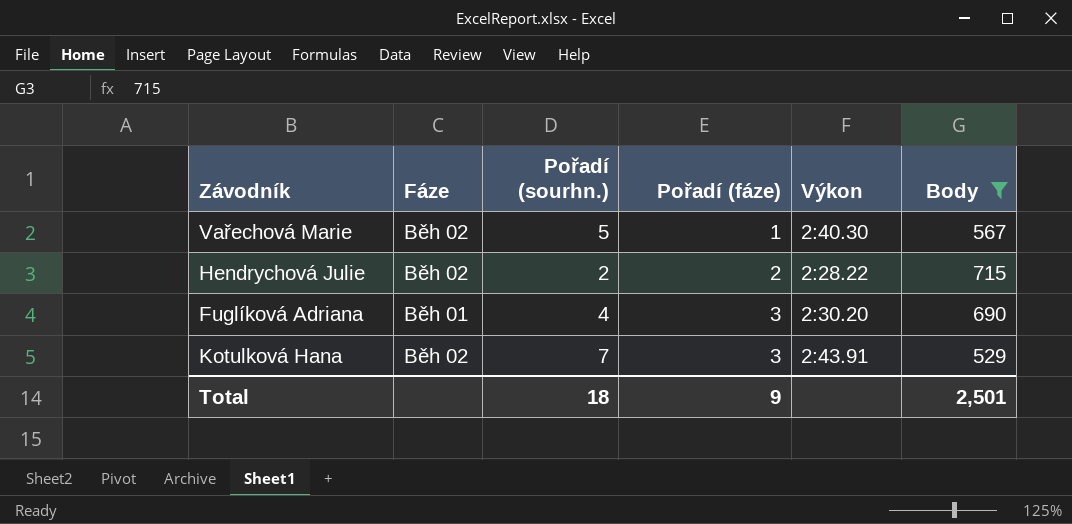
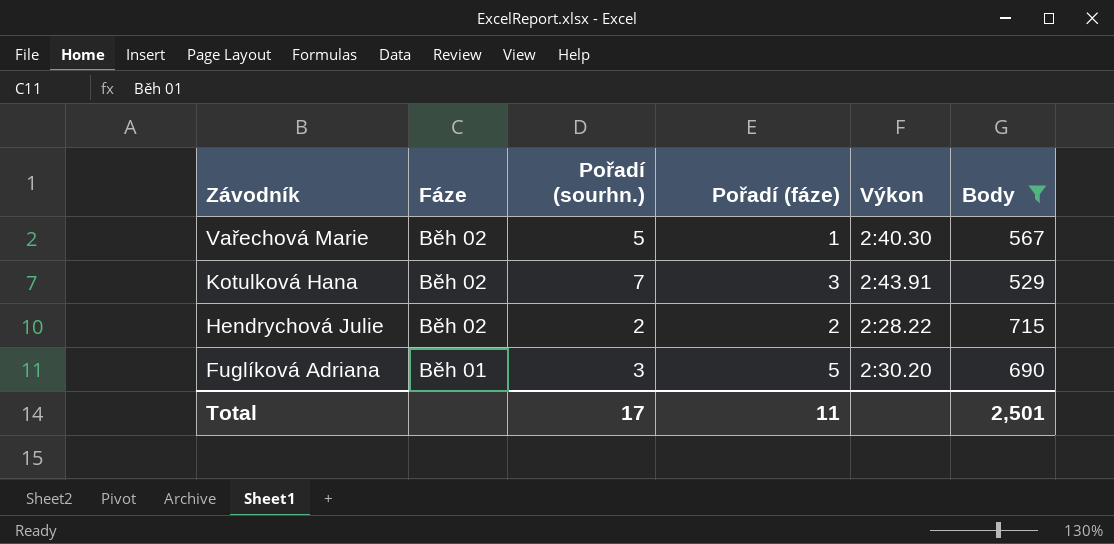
row order: Pořadí (fáze) ascending -> Závodník descending
Fuglíková Adriana | Pořadí (sourhn.): 4 -> 3
Fuglíková Adriana | Pořadí (fáze): 3 -> 5
Total | Pořadí (sourhn.): 18 -> 17
Total | Pořadí (fáze): 9 -> 11

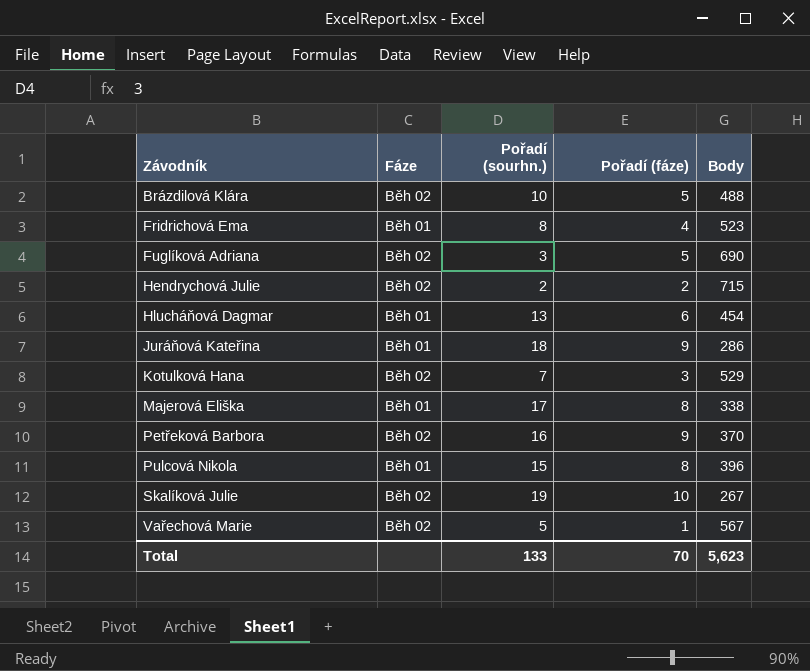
filter: Body >= 529 -> none
row order: Závodník descending -> Závodník ascending
column Výkon | position: 5 -> none
Fuglíková Adriana | Fáze: Běh 01 -> Běh 02
Total | Pořadí (sourhn.): 17 -> 133
Total | Pořadí (fáze): 11 -> 70
Total | Body: 2,501 -> 5,623

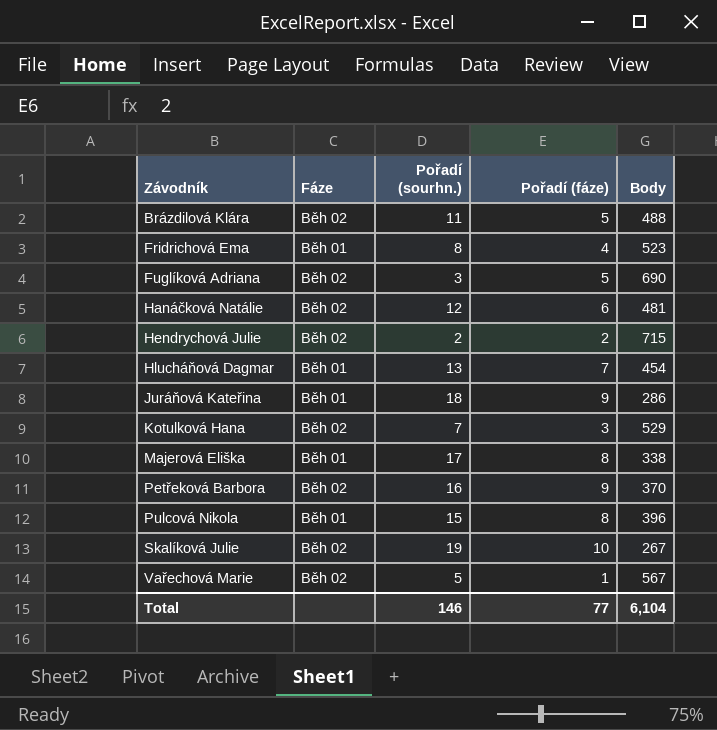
Brázdilová Klára | Pořadí (sourhn.): 10 -> 11
row Hanáčková Natálie: none -> Běh 02 | 12 | 6 | 481
Hlucháňová Dagmar | Pořadí (fáze): 6 -> 7
Total | Pořadí (sourhn.): 133 -> 146
Total | Pořadí (fáze): 70 -> 77
Total | Body: 5,623 -> 6,104

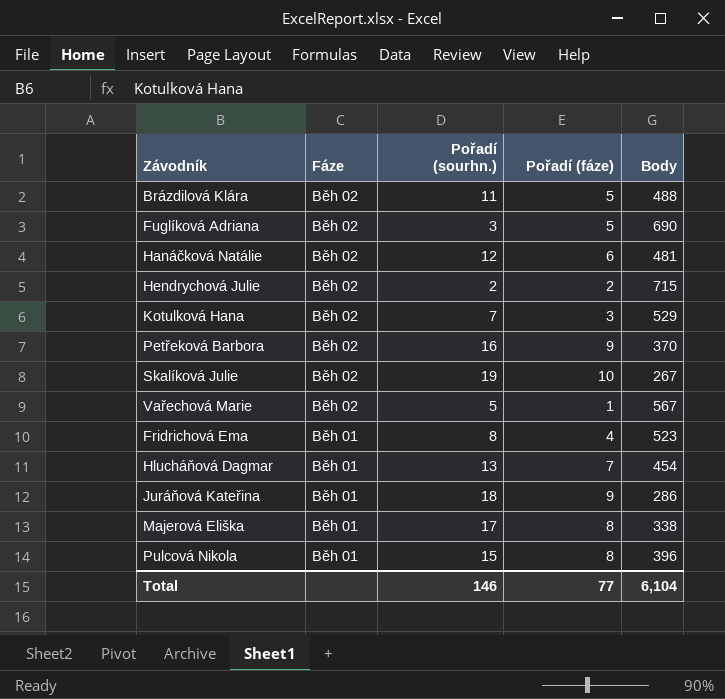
row order: Závodník ascending -> Fáze descending

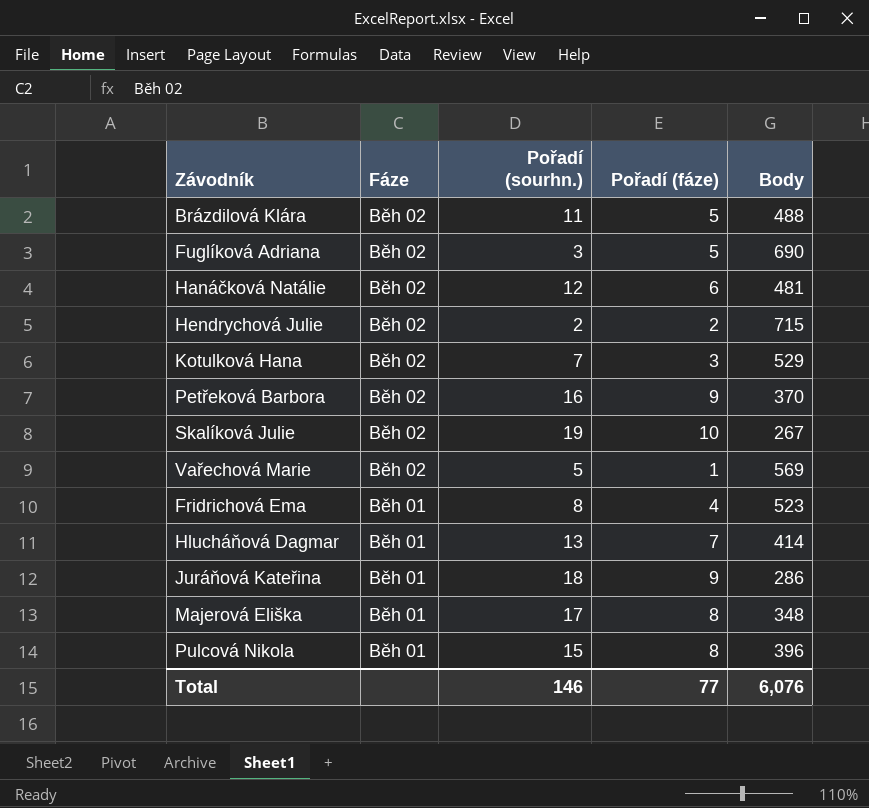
Vařechová Marie | Body: 567 -> 569
Hlucháňová Dagmar | Body: 454 -> 414
Majerová Eliška | Body: 338 -> 348
Total | Body: 6,104 -> 6,076

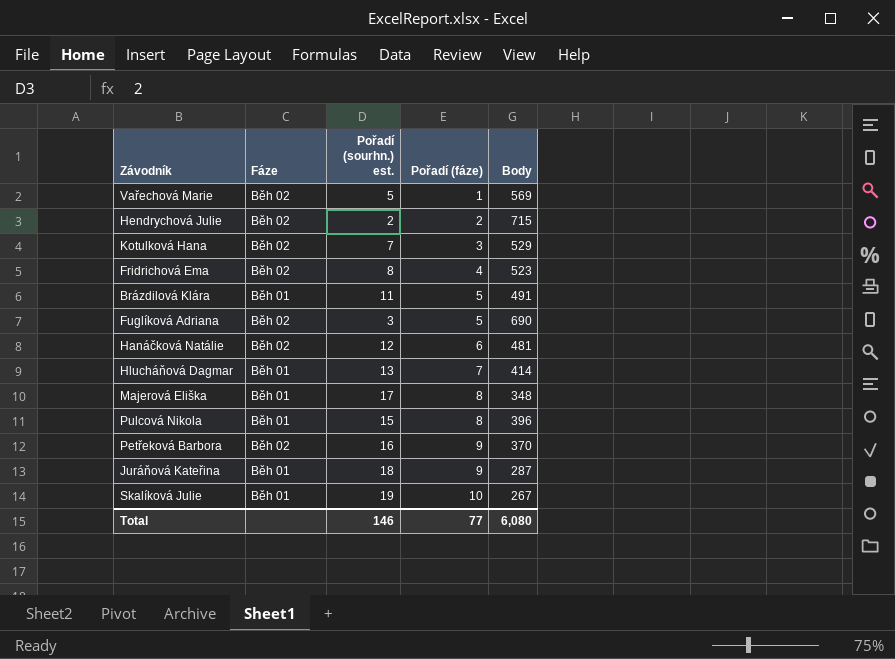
row order: Fáze descending -> Pořadí (fáze) ascending
column name: Pořadí (sourhn.) -> Pořadí (sourhn.) est.
Fridrichová Ema | Fáze: Běh 01 -> Běh 02
Brázdilová Klára | Fáze: Běh 02 -> Běh 01
Brázdilová Klára | Body: 488 -> 491
Juráňová Kateřina | Body: 286 -> 287
Skalíková Julie | Fáze: Běh 02 -> Běh 01
Total | Body: 6,076 -> 6,080

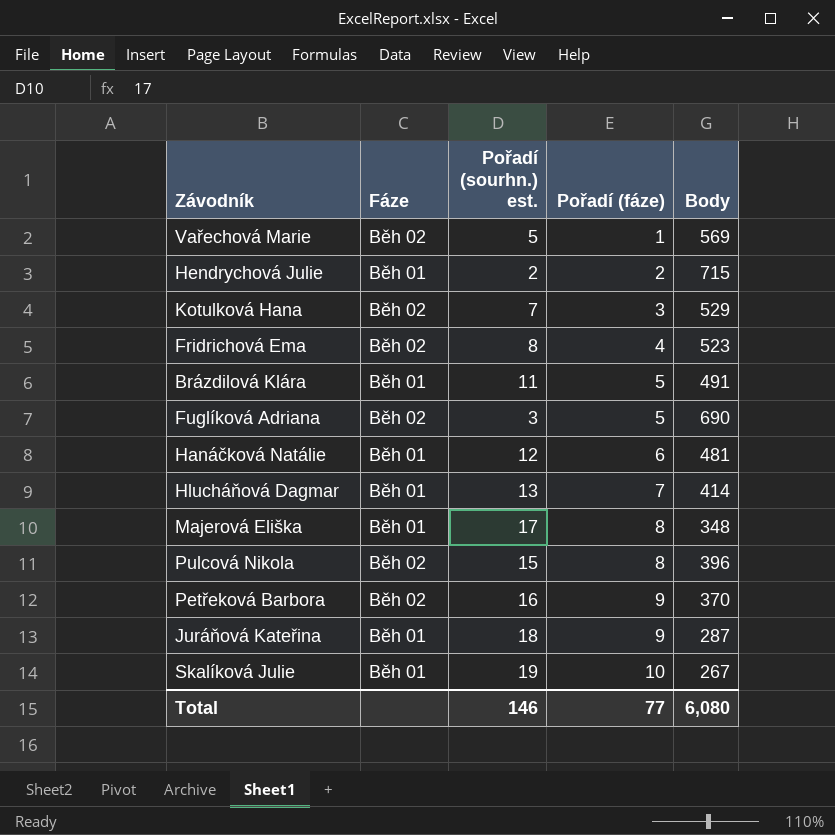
Hendrychová Julie | Fáze: Běh 02 -> Běh 01
Hanáčková Natálie | Fáze: Běh 02 -> Běh 01
Pulcová Nikola | Fáze: Běh 01 -> Běh 02

